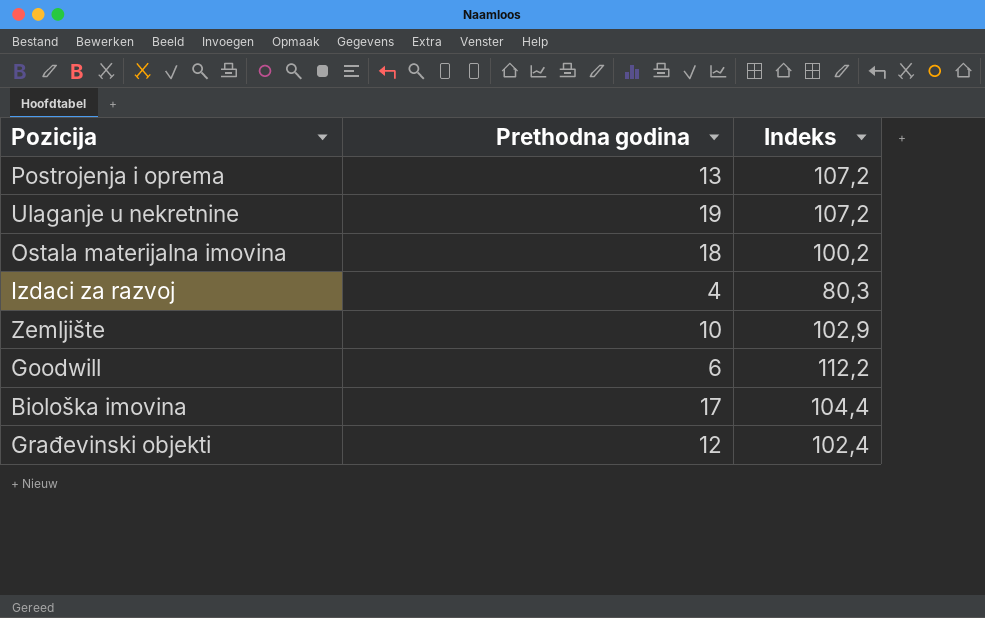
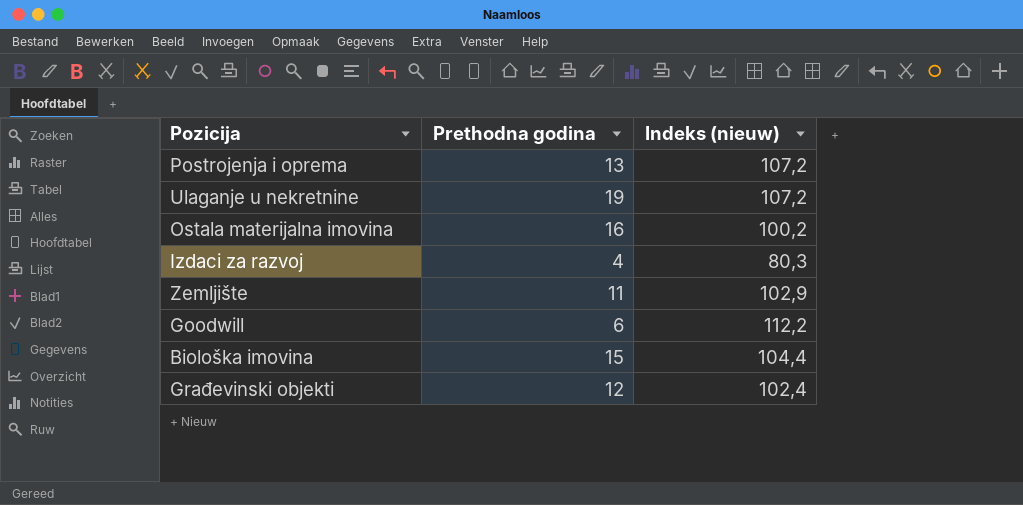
column name: Indeks -> Indeks (nieuw)
Ostala materijalna imovina | Prethodna godina: 18 -> 16
Zemljište | Prethodna godina: 10 -> 11
Biološka imovina | Prethodna godina: 17 -> 15

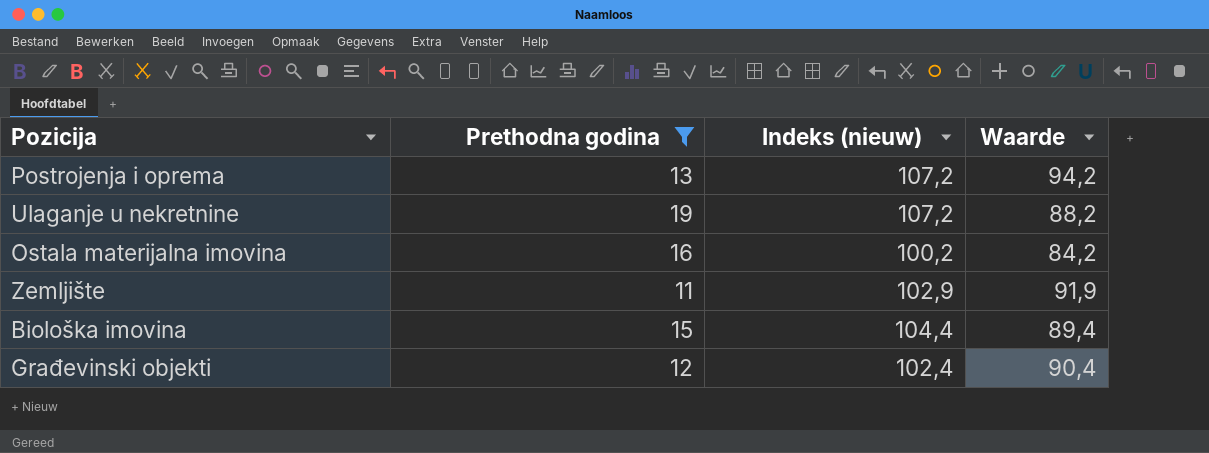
filter: none -> Prethodna godina >= 11
column Waarde | formula: none -> [Indeks (nieuw)] - [Prethodna godina]

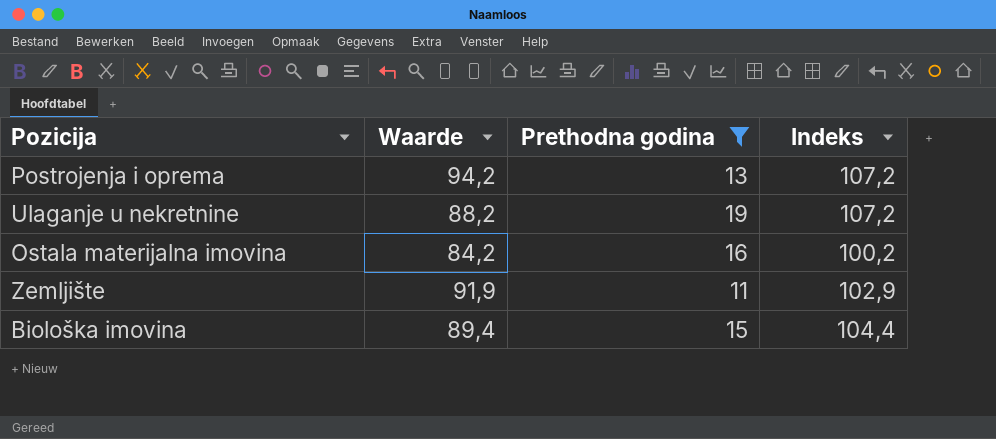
column Waarde | position: 4 -> 2
column name: Indeks (nieuw) -> Indeks
row Građevinski objekti: 12 | 102,4 | 90,4 -> none

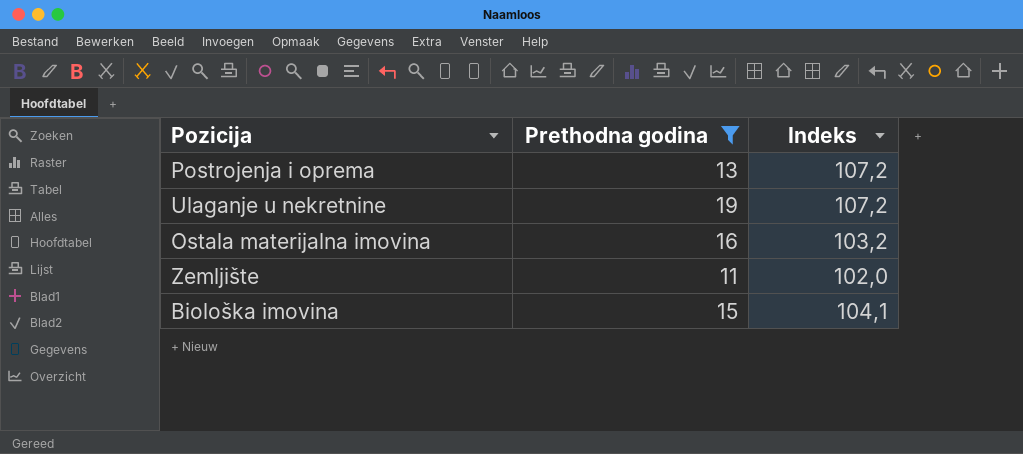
column Waarde | formula: [Indeks] - [Prethodna godina] -> none
Ostala materijalna imovina | Indeks: 100,2 -> 103,2
Zemljište | Indeks: 102,9 -> 102,0
Biološka imovina | Indeks: 104,4 -> 104,1

